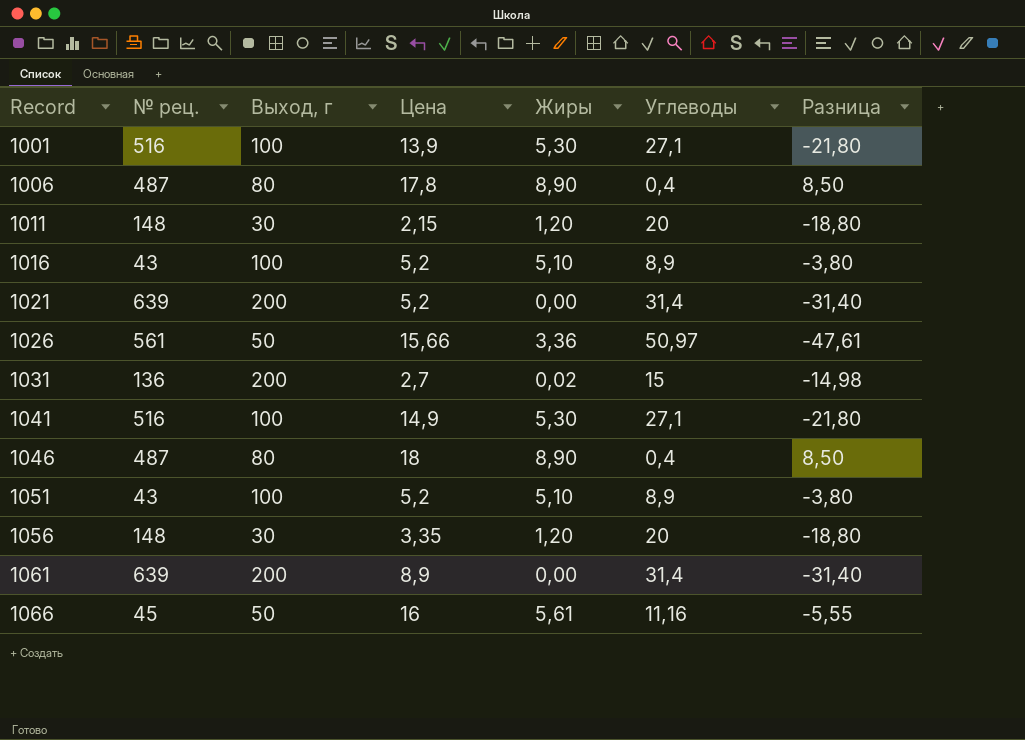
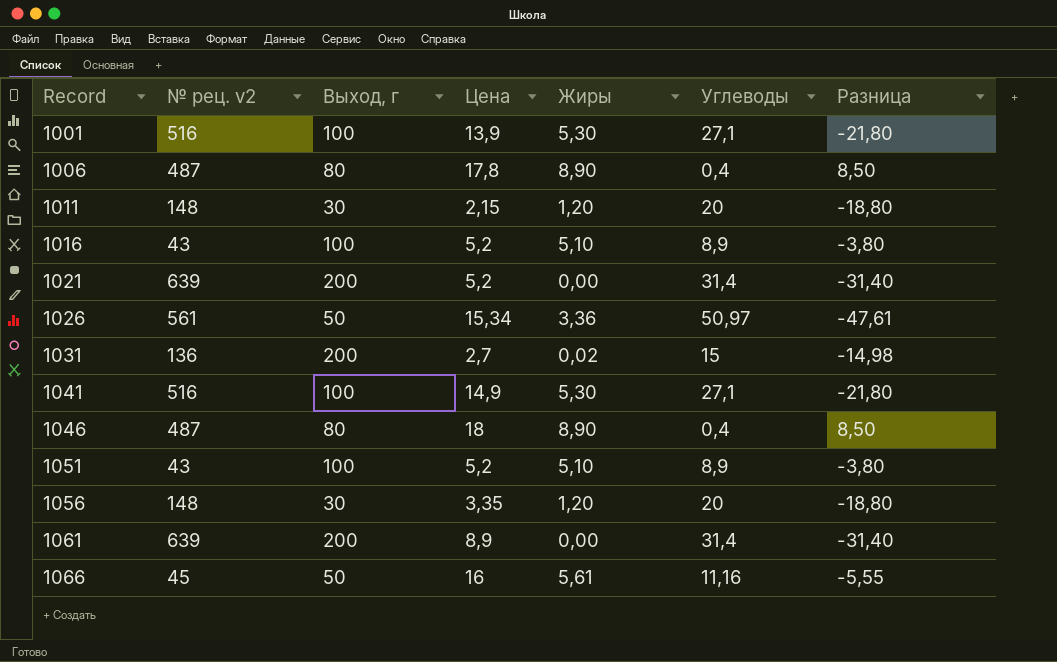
column name: № рец. -> № рец. v2
1026 | Цена: 15,66 -> 15,34

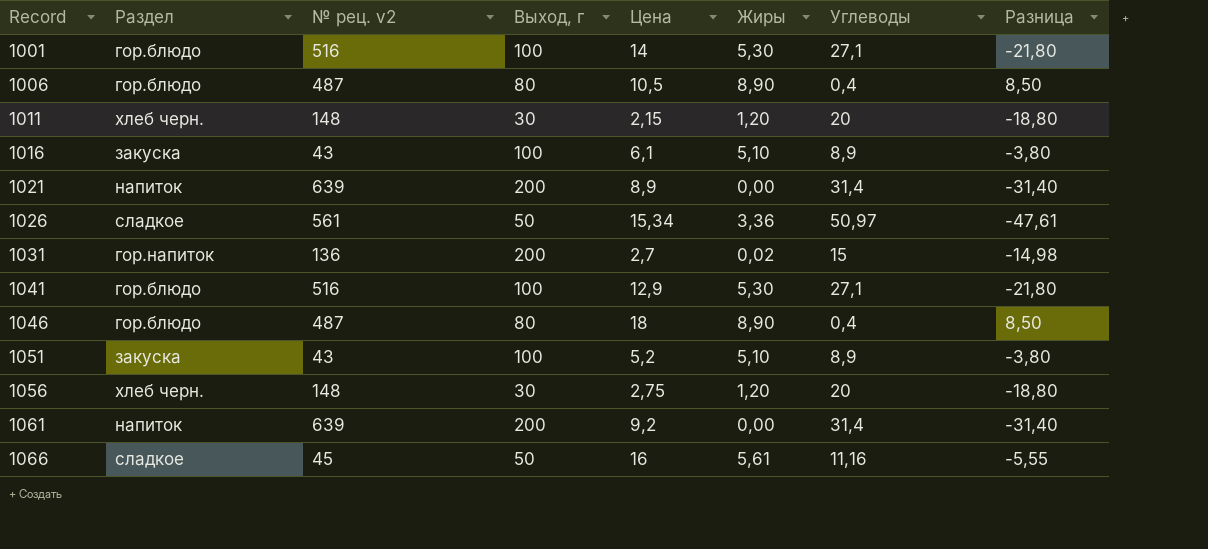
column Раздел | position: none -> 2
1001 | Цена: 13,9 -> 14
1006 | Цена: 17,8 -> 10,5
1016 | Цена: 5,2 -> 6,1
1021 | Цена: 5,2 -> 8,9
1041 | Цена: 14,9 -> 12,9
1056 | Цена: 3,35 -> 2,75
1061 | Цена: 8,9 -> 9,2

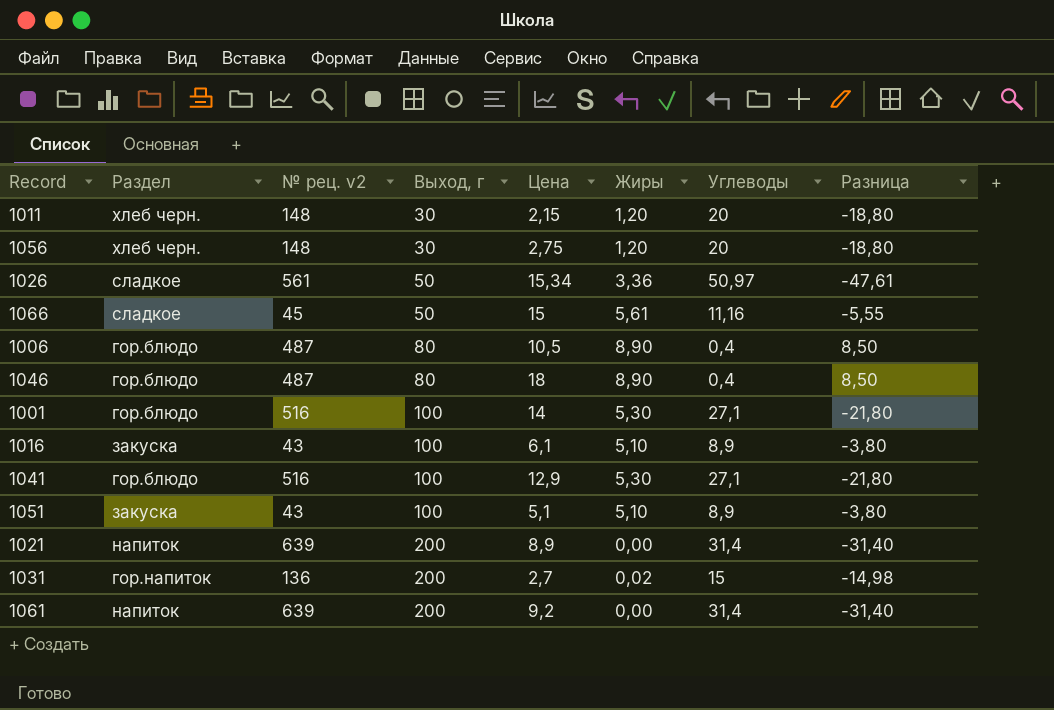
row order: Record ascending -> Выход, г ascending
1066 | Цена: 16 -> 15
1051 | Цена: 5,2 -> 5,1

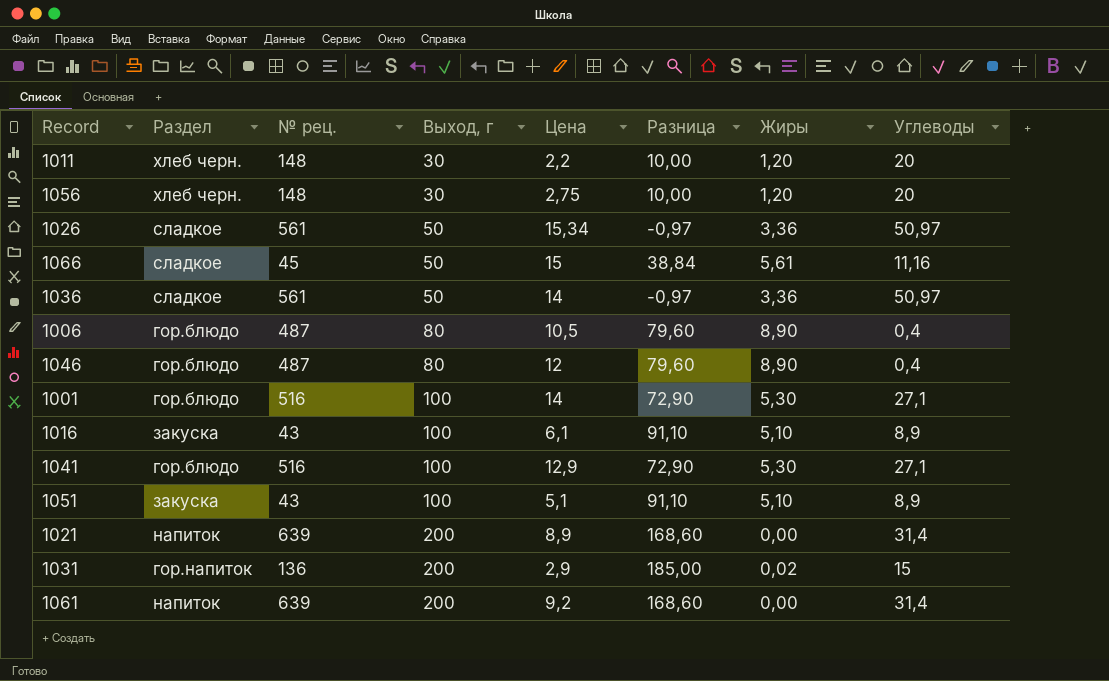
column name: № рец. v2 -> № рец.
column Разница | formula: [Жиры] - [Углеводы] -> [Выход, г] - [Углеводы]
column Разница | position: 8 -> 6
1011 | Цена: 2,15 -> 2,2
row 1036: none -> сладкое | 561 | 50 | 14 | -0,97 | 3,36 | 50,97
1046 | Цена: 18 -> 12
1031 | Цена: 2,7 -> 2,9

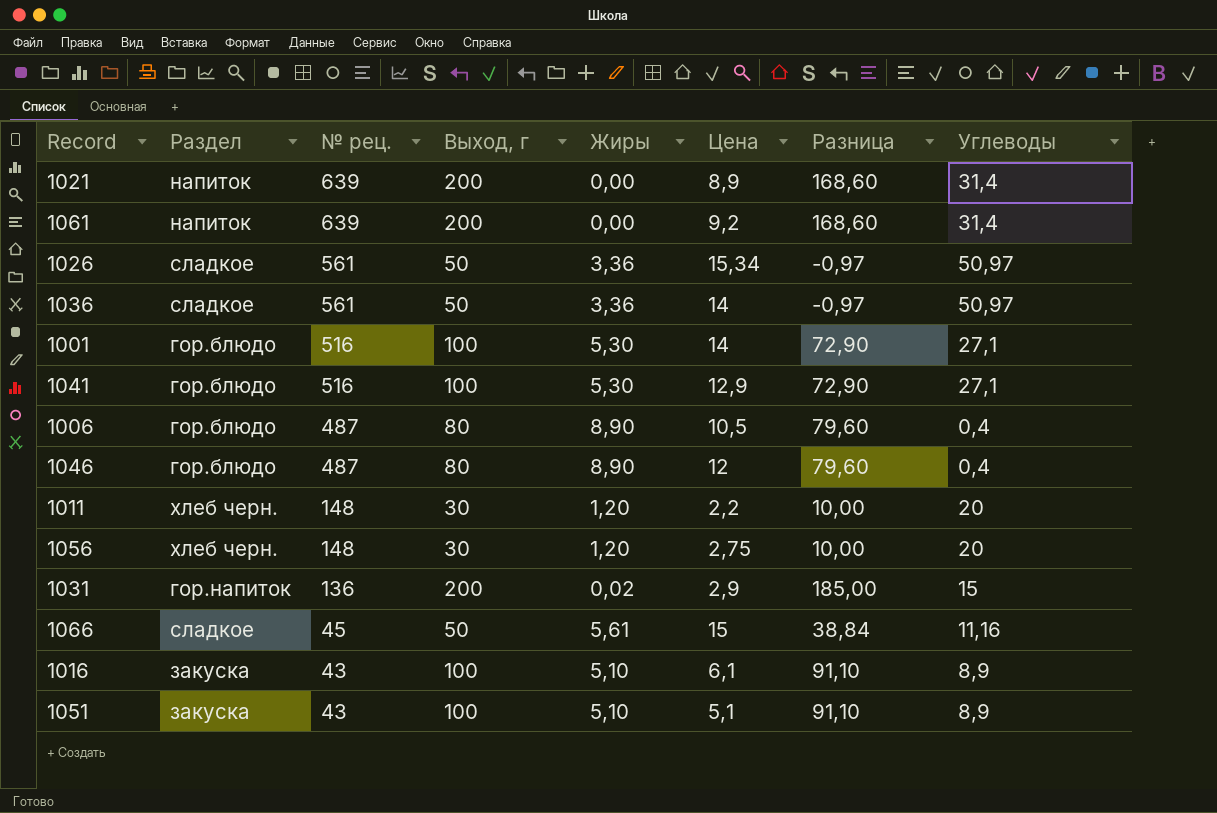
row order: Выход, г ascending -> № рец. descending
column Жиры | position: 7 -> 5

